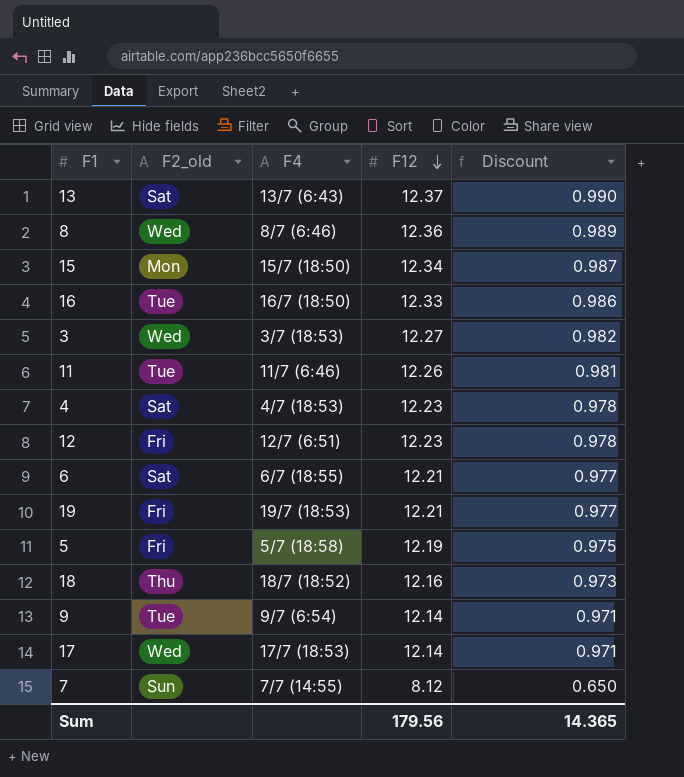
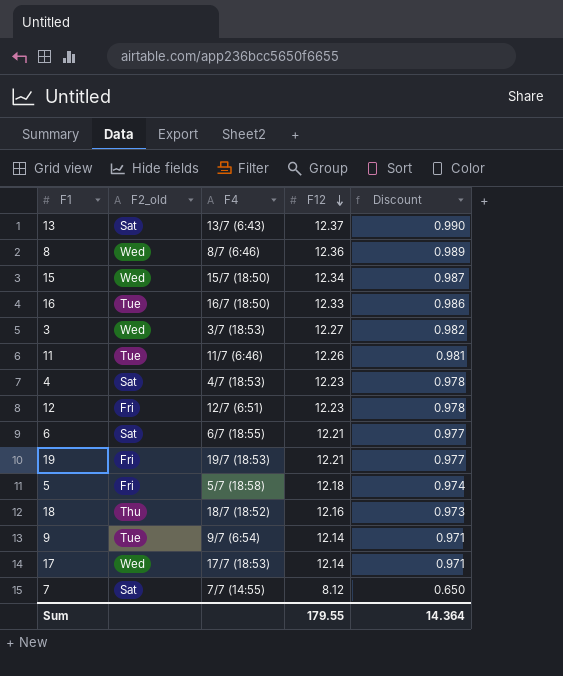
15 | F2_old: Mon -> Wed
5 | F12: 12.19 -> 12.18
5 | Discount: 0.975 -> 0.974
7 | F2_old: Sun -> Sat
Sum | F12: 179.56 -> 179.55
Sum | Discount: 14.365 -> 14.364

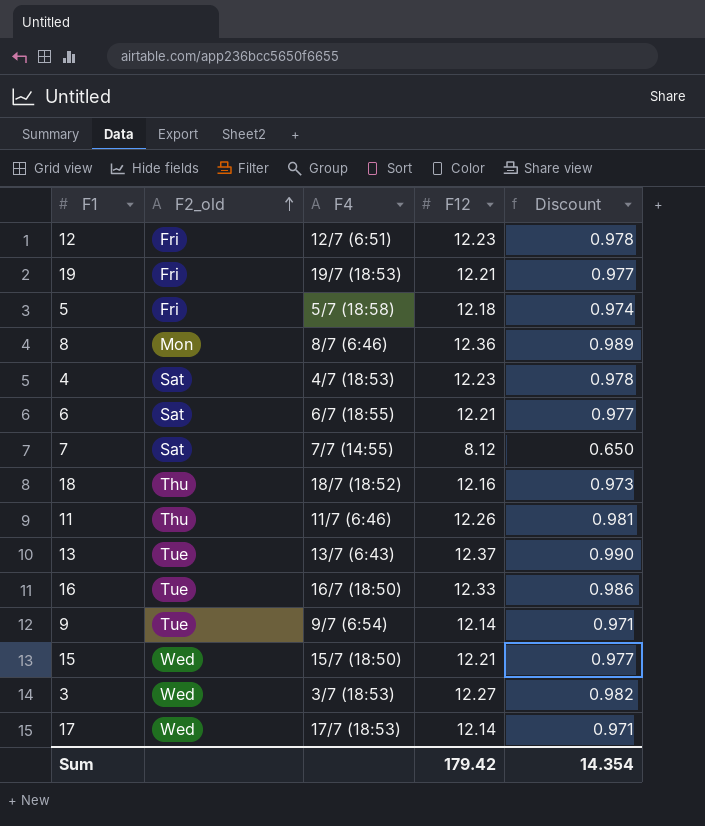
row order: F12 descending -> F2_old ascending
8 | F2_old: Wed -> Mon
11 | F2_old: Tue -> Thu
13 | F2_old: Sat -> Tue
15 | F12: 12.34 -> 12.21
15 | Discount: 0.987 -> 0.977
Sum | F12: 179.55 -> 179.42
Sum | Discount: 14.364 -> 14.354

